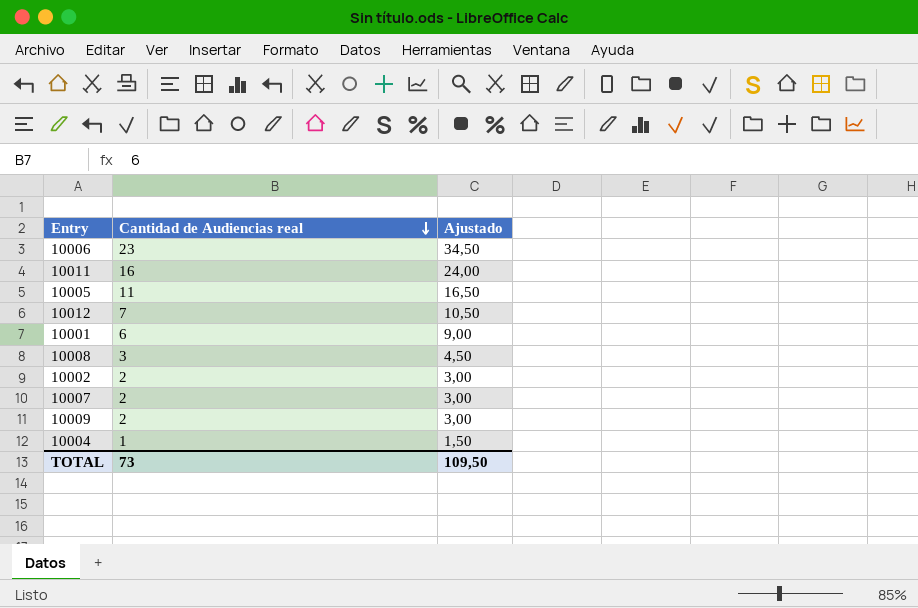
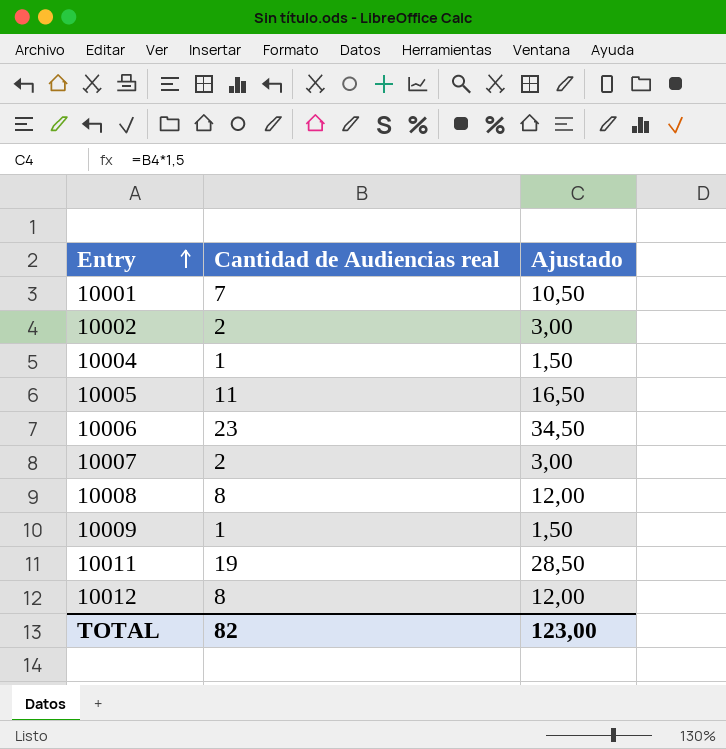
row order: Cantidad de Audiencias real descending -> Entry ascending
10001 | Cantidad de Audiencias real: 6 -> 7
10001 | Ajustado: 9,00 -> 10,50
10008 | Cantidad de Audiencias real: 3 -> 8
10008 | Ajustado: 4,50 -> 12,00
10009 | Cantidad de Audiencias real: 2 -> 1
10009 | Ajustado: 3,00 -> 1,50
10011 | Cantidad de Audiencias real: 16 -> 19
10011 | Ajustado: 24,00 -> 28,50
10012 | Cantidad de Audiencias real: 7 -> 8
10012 | Ajustado: 10,50 -> 12,00
TOTAL | Cantidad de Audiencias real: 73 -> 82
TOTAL | Ajustado: 109,50 -> 123,00

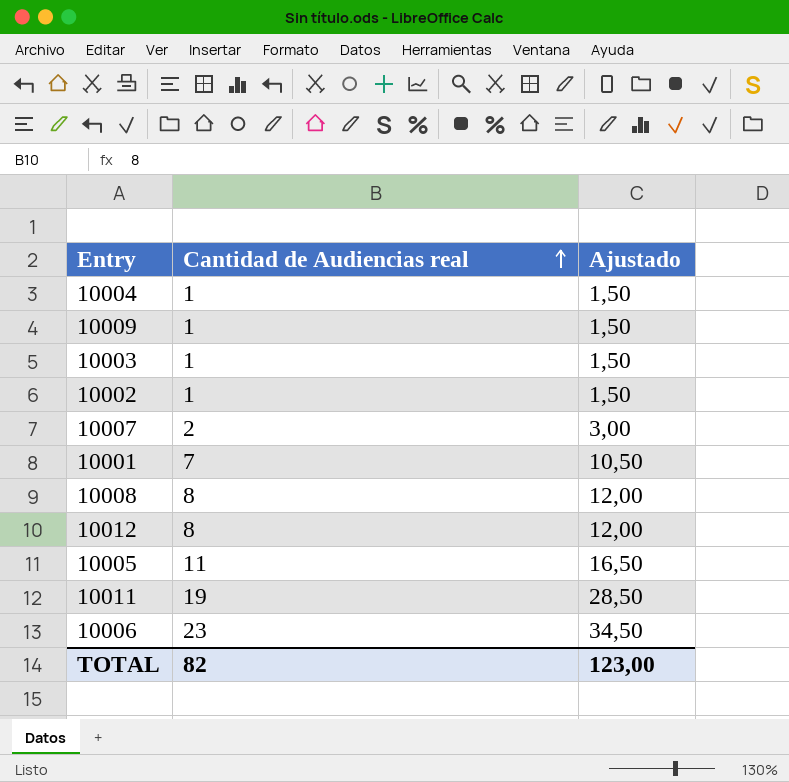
row order: Entry ascending -> Cantidad de Audiencias real ascending
row 10003: none -> 1 | 1,50
10002 | Cantidad de Audiencias real: 2 -> 1
10002 | Ajustado: 3,00 -> 1,50

